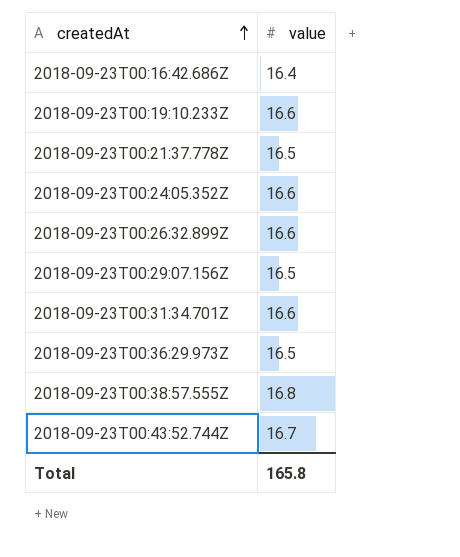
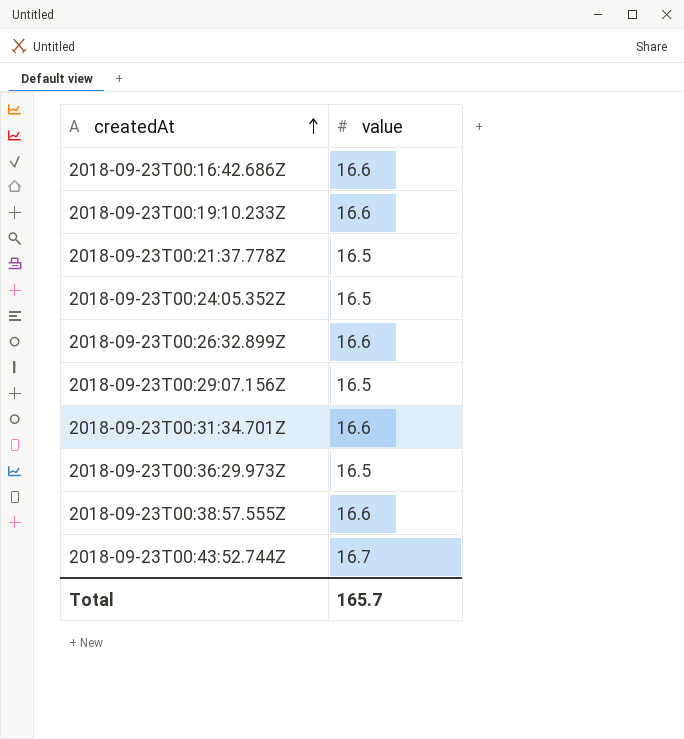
2018-09-23T00:16:42.686Z | value: 16.4 -> 16.6
2018-09-23T00:24:05.352Z | value: 16.6 -> 16.5
2018-09-23T00:38:57.555Z | value: 16.8 -> 16.6
Total | value: 165.8 -> 165.7

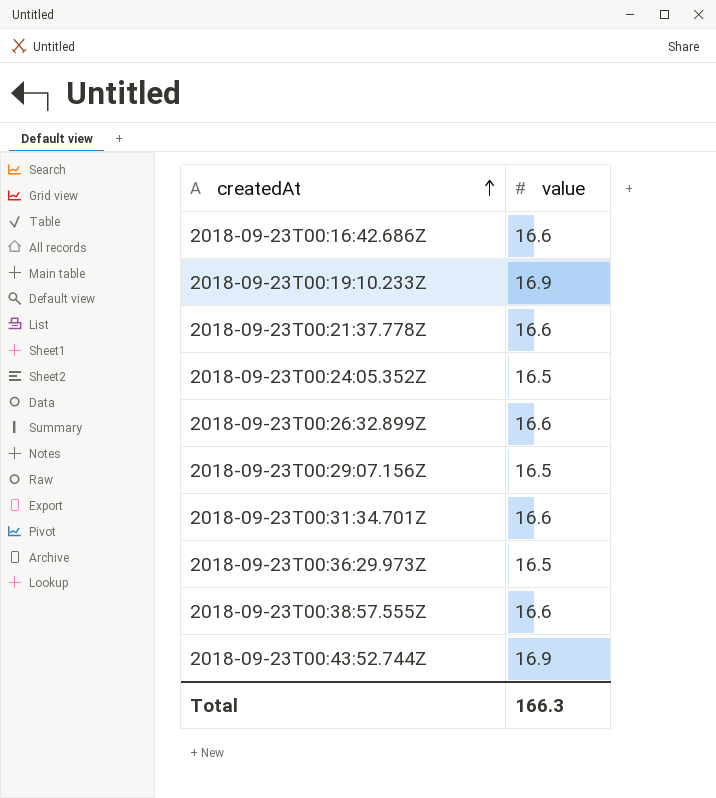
2018-09-23T00:19:10.233Z | value: 16.6 -> 16.9
2018-09-23T00:21:37.778Z | value: 16.5 -> 16.6
2018-09-23T00:43:52.744Z | value: 16.7 -> 16.9
Total | value: 165.7 -> 166.3

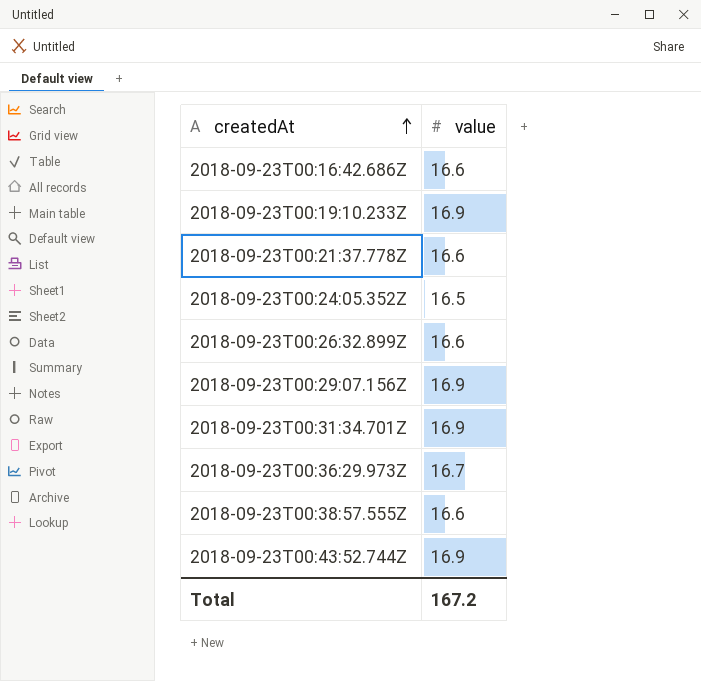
2018-09-23T00:29:07.156Z | value: 16.5 -> 16.9
2018-09-23T00:31:34.701Z | value: 16.6 -> 16.9
2018-09-23T00:36:29.973Z | value: 16.5 -> 16.7
Total | value: 166.3 -> 167.2

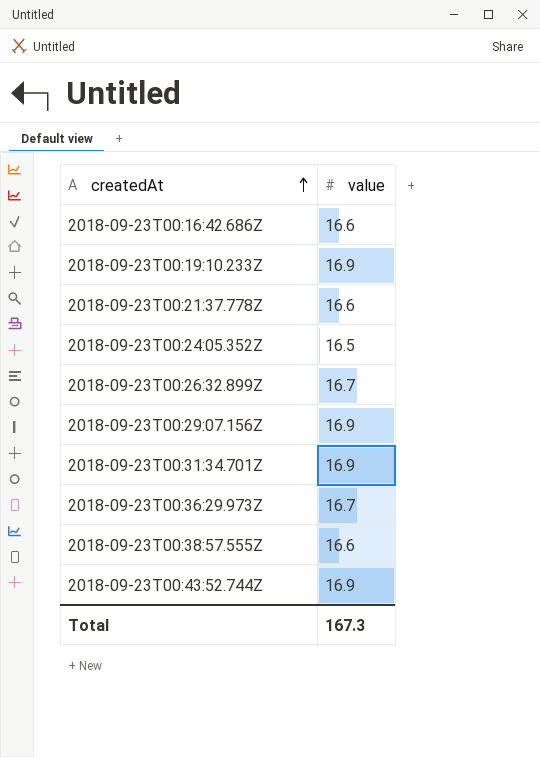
2018-09-23T00:26:32.899Z | value: 16.6 -> 16.7
Total | value: 167.2 -> 167.3

